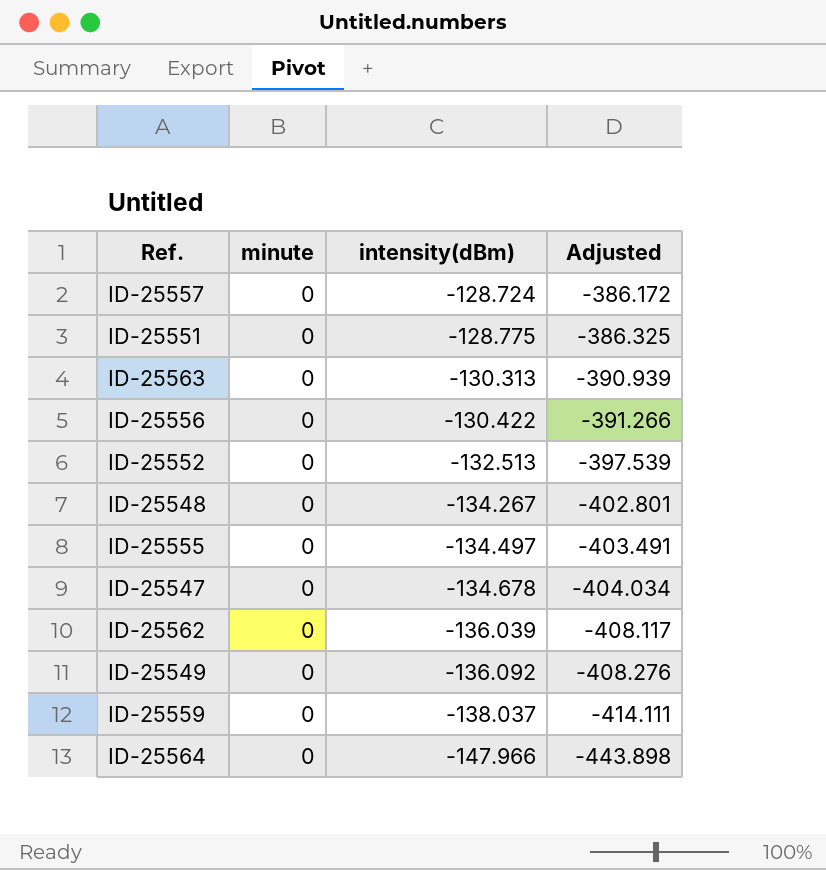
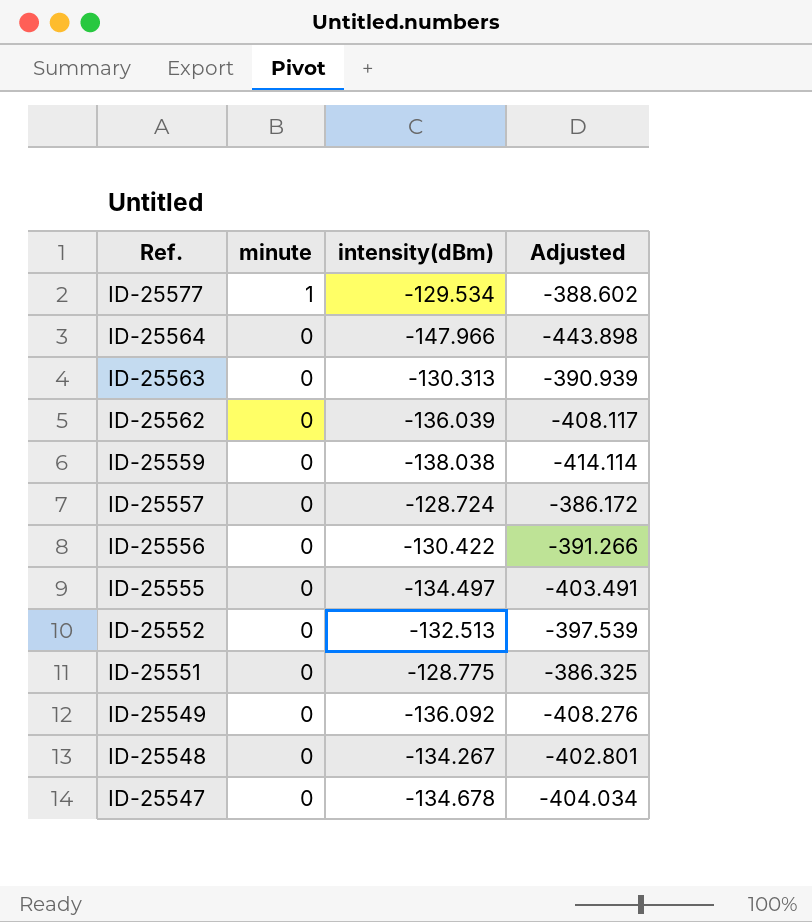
row order: intensity(dBm) descending -> Ref. descending
row ID-25577: none -> 1 | -129.534 | -388.602
ID-25559 | intensity(dBm): -138.037 -> -138.038
ID-25559 | Adjusted: -414.111 -> -414.114

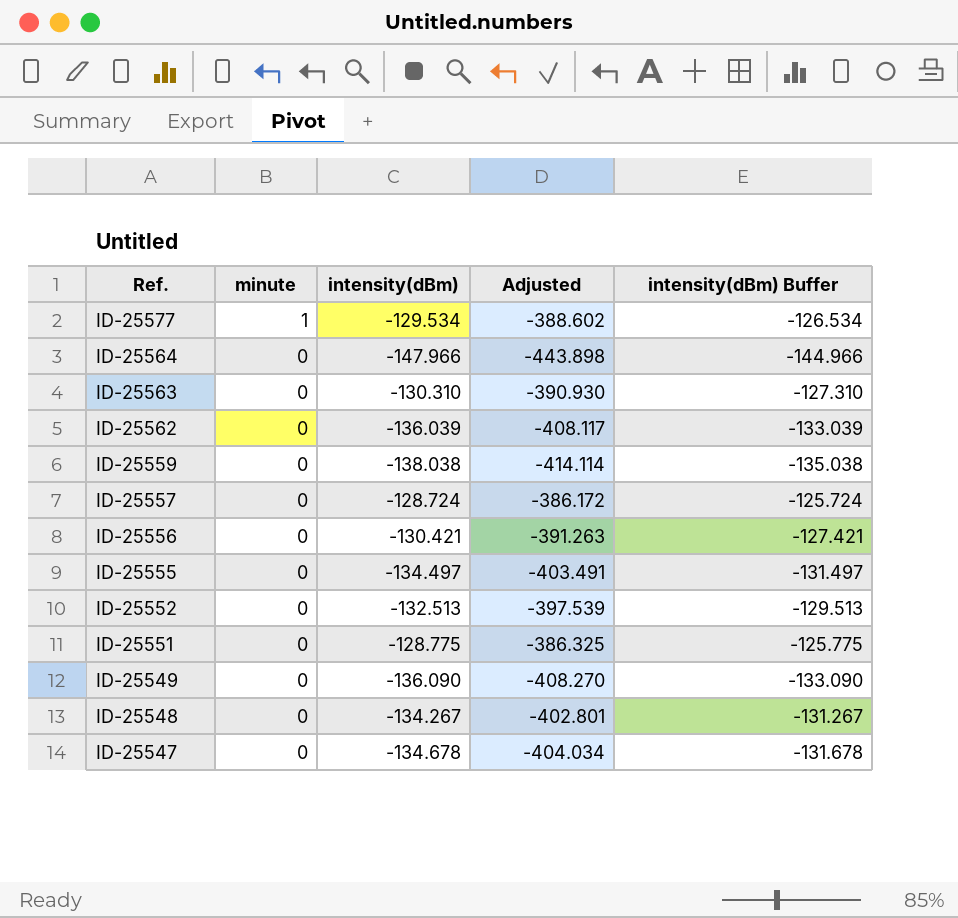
column intensity(dBm) Buffer | formula: none -> [intensity(dBm)] + 3
ID-25563 | intensity(dBm): -130.313 -> -130.310
ID-25563 | Adjusted: -390.939 -> -390.930
ID-25556 | intensity(dBm): -130.422 -> -130.421
ID-25556 | Adjusted: -391.266 -> -391.263
ID-25549 | intensity(dBm): -136.092 -> -136.090
ID-25549 | Adjusted: -408.276 -> -408.270

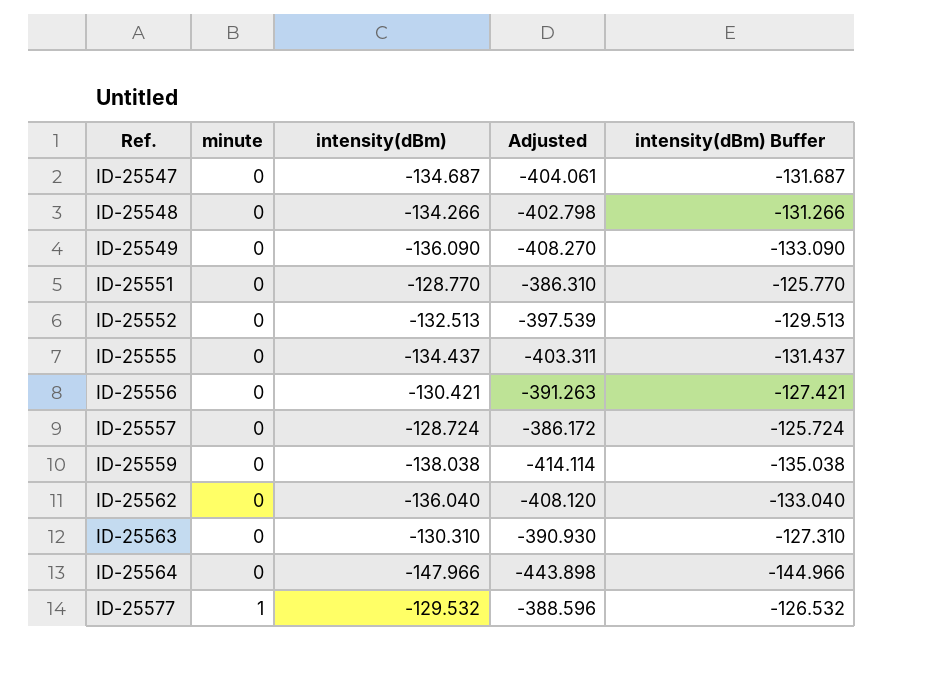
row order: Ref. descending -> Ref. ascending
ID-25547 | intensity(dBm): -134.678 -> -134.687
ID-25547 | Adjusted: -404.034 -> -404.061
ID-25547 | intensity(dBm) Buffer: -131.678 -> -131.687
ID-25548 | intensity(dBm): -134.267 -> -134.266
ID-25548 | Adjusted: -402.801 -> -402.798
ID-25548 | intensity(dBm) Buffer: -131.267 -> -131.266
ID-25551 | intensity(dBm): -128.775 -> -128.770
ID-25551 | Adjusted: -386.325 -> -386.310
ID-25551 | intensity(dBm) Buffer: -125.775 -> -125.770
ID-25555 | intensity(dBm): -134.497 -> -134.437
ID-25555 | Adjusted: -403.491 -> -403.311
ID-25555 | intensity(dBm) Buffer: -131.497 -> -131.437
ID-25562 | intensity(dBm): -136.039 -> -136.040
ID-25562 | Adjusted: -408.117 -> -408.120
ID-25562 | intensity(dBm) Buffer: -133.039 -> -133.040
ID-25577 | intensity(dBm): -129.534 -> -129.532
ID-25577 | Adjusted: -388.602 -> -388.596
ID-25577 | intensity(dBm) Buffer: -126.534 -> -126.532

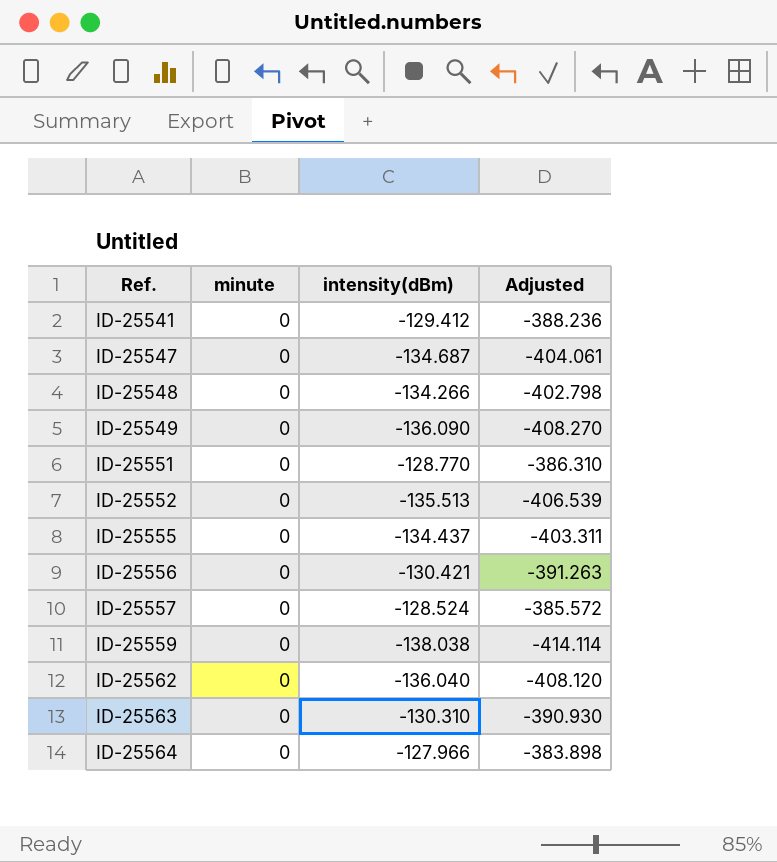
column intensity(dBm) Buffer | formula: [intensity(dBm)] + 3 -> none
row ID-25577: 1 | -129.532 | -388.596 | -126.532 -> none
row ID-25541: none -> 0 | -129.412 | -388.236
ID-25552 | intensity(dBm): -132.513 -> -135.513
ID-25552 | Adjusted: -397.539 -> -406.539
ID-25557 | intensity(dBm): -128.724 -> -128.524
ID-25557 | Adjusted: -386.172 -> -385.572
ID-25564 | intensity(dBm): -147.966 -> -127.966
ID-25564 | Adjusted: -443.898 -> -383.898

